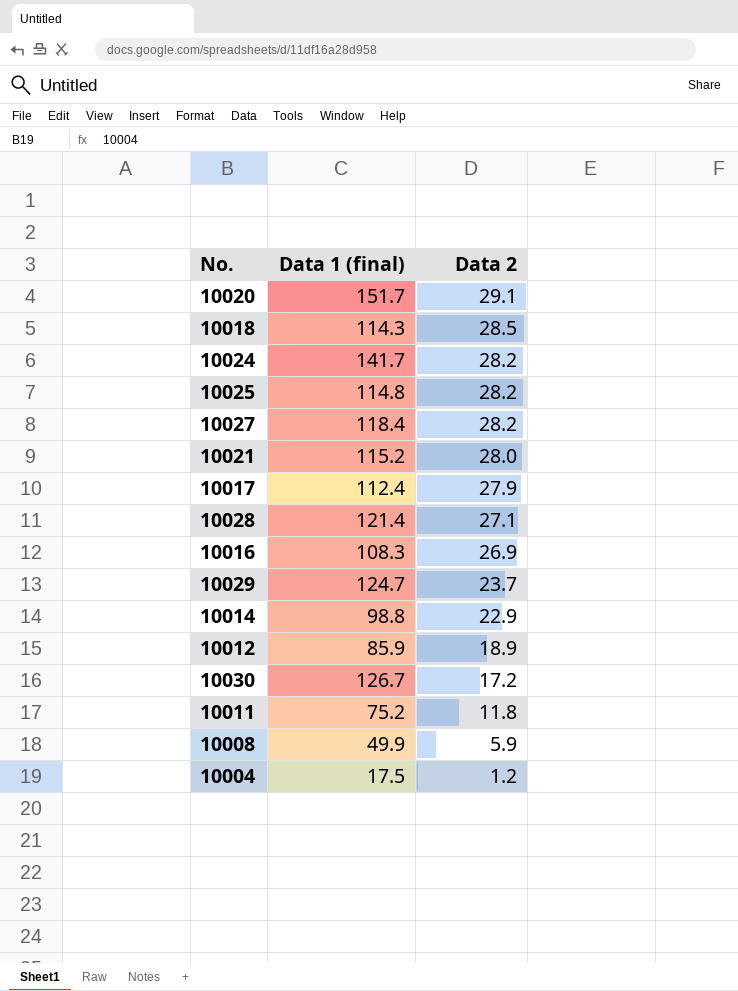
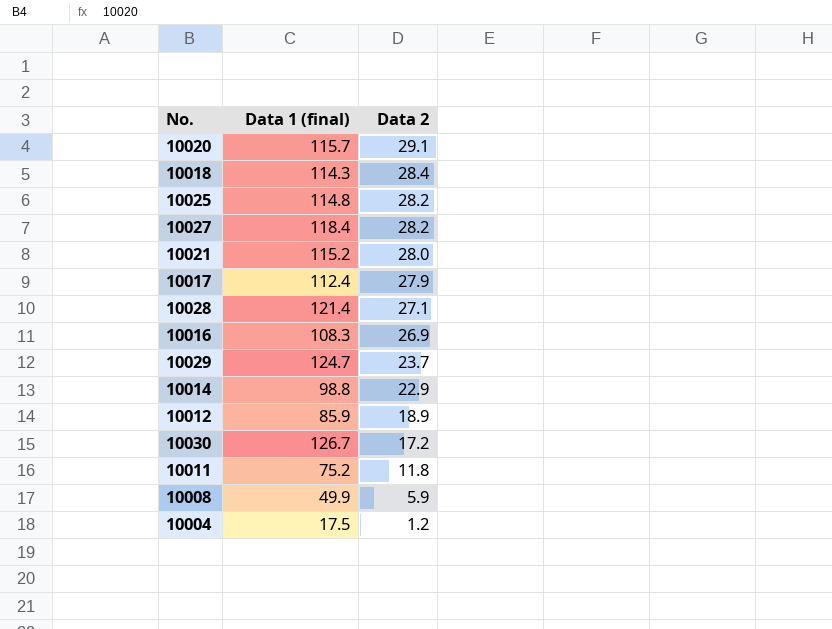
row 10024: 141.7 | 28.2 -> none
10020 | Data 1 (final): 151.7 -> 115.7
10018 | Data 2: 28.5 -> 28.4

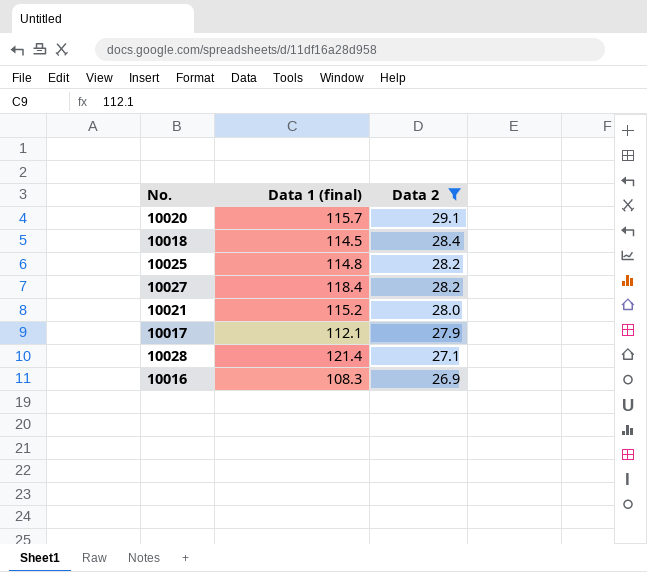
filter: none -> Data 2 >= 26.9
10018 | Data 1 (final): 114.3 -> 114.5
10017 | Data 1 (final): 112.4 -> 112.1

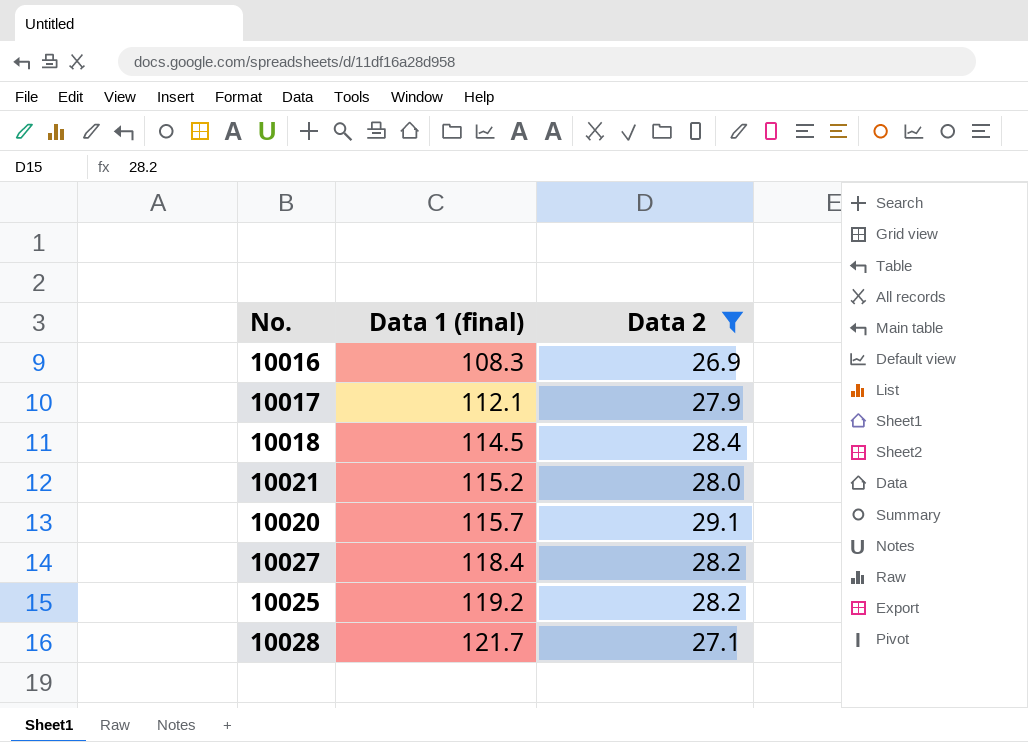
row order: Data 2 descending -> Data 1 (final) ascending
10025 | Data 1 (final): 114.8 -> 119.2
10028 | Data 1 (final): 121.4 -> 121.7

